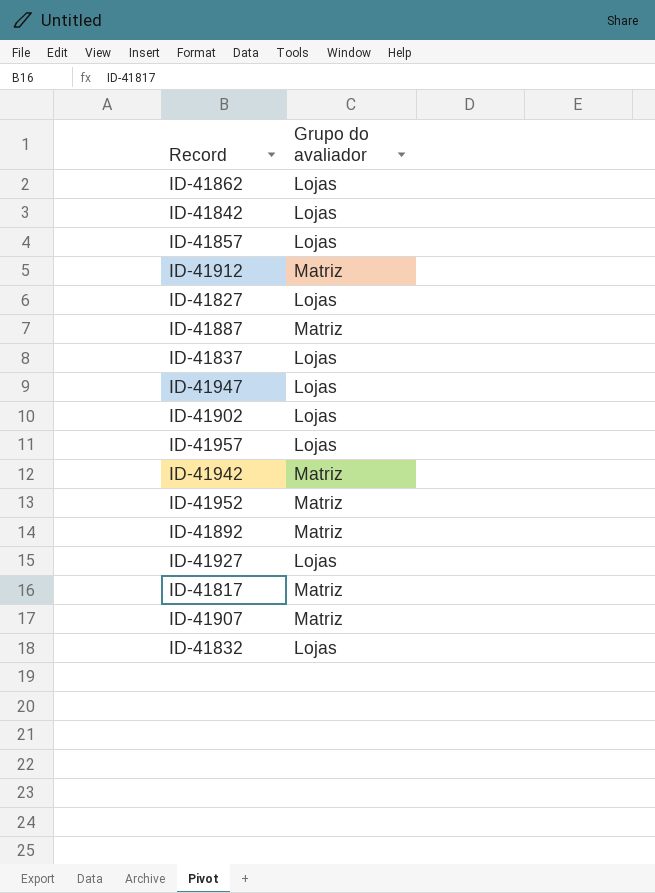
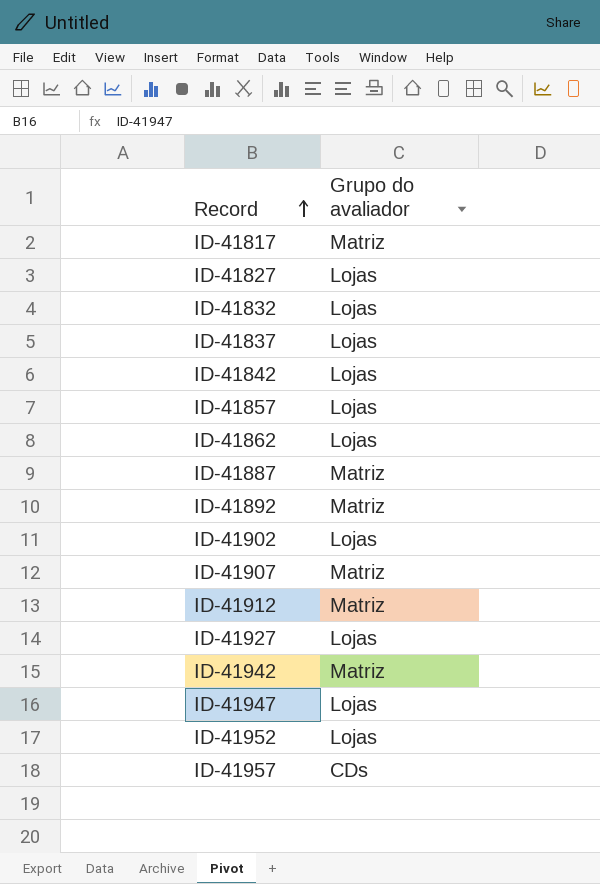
row order: none -> Record ascending
ID-41952 | Grupo do avaliador: Matriz -> Lojas
ID-41957 | Grupo do avaliador: Lojas -> CDs

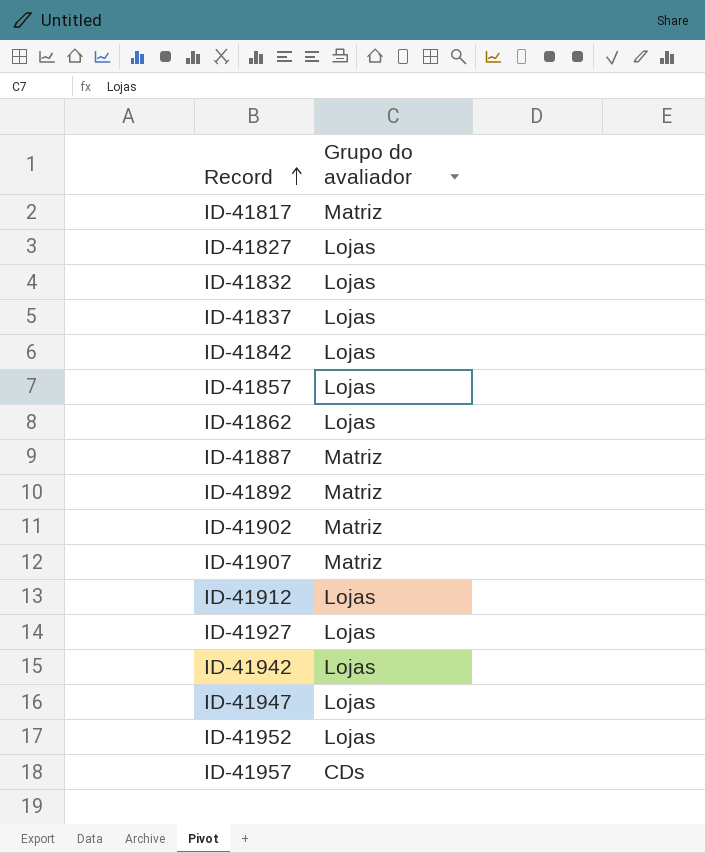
ID-41902 | Grupo do avaliador: Lojas -> Matriz
ID-41912 | Grupo do avaliador: Matriz -> Lojas
ID-41942 | Grupo do avaliador: Matriz -> Lojas

